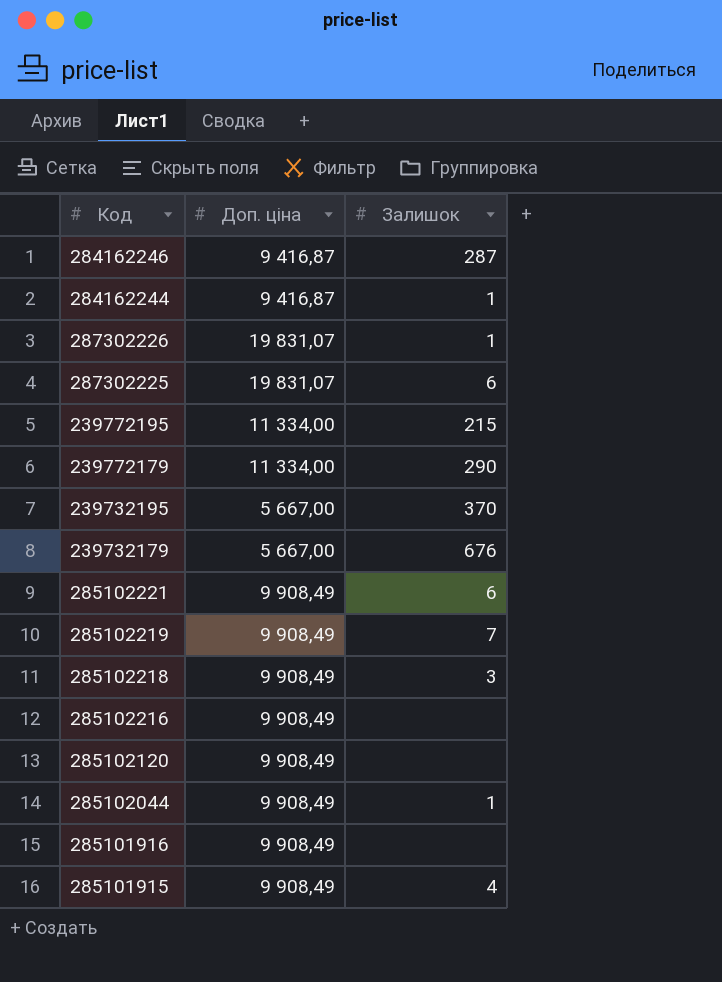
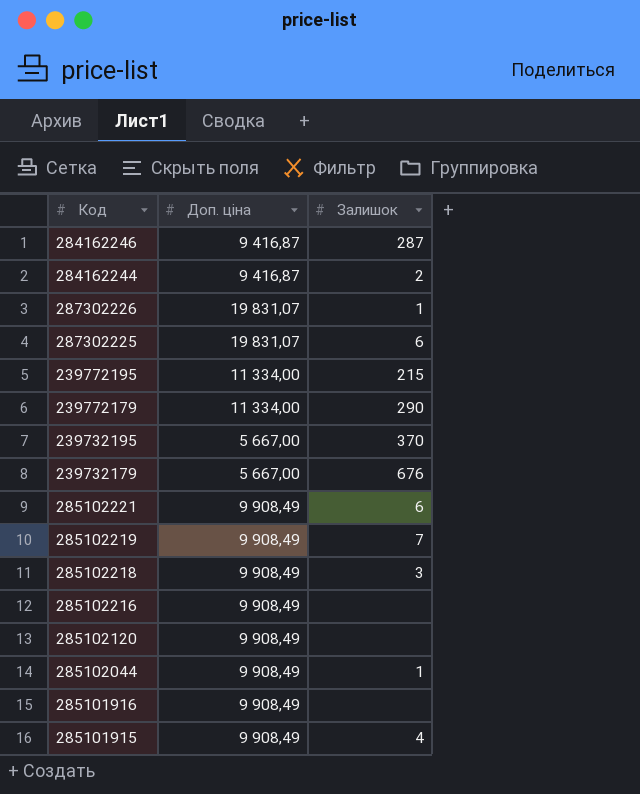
284162244 | Залишок: 1 -> 2

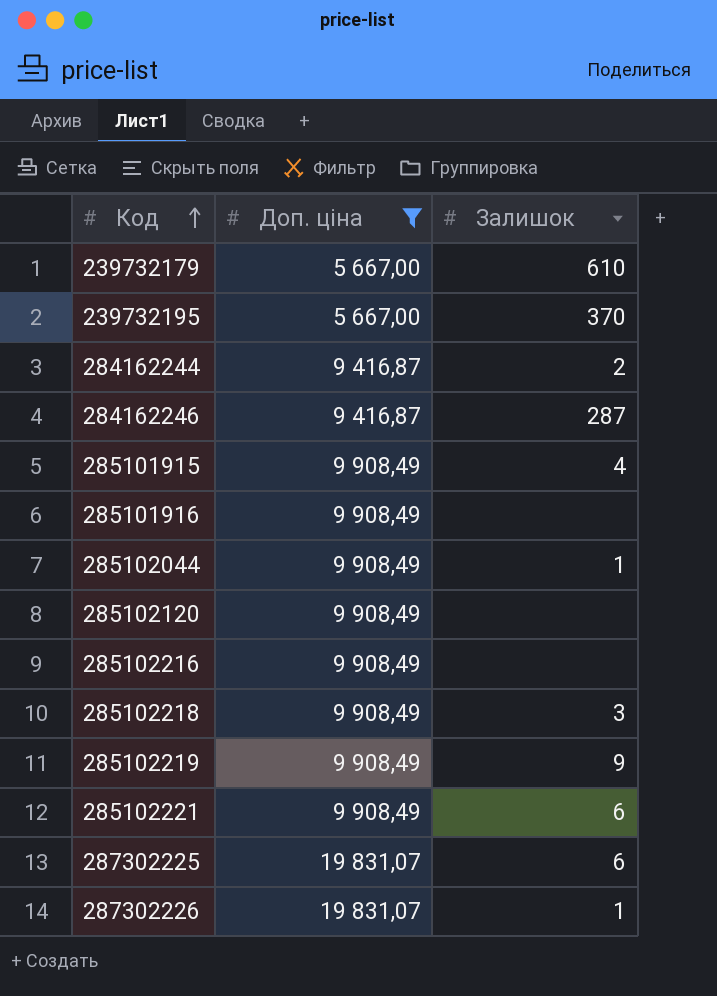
filter: none -> Доп. ціна != 11 334,00
row order: none -> Код ascending
239732179 | Залишок: 676 -> 610
285102219 | Залишок: 7 -> 9

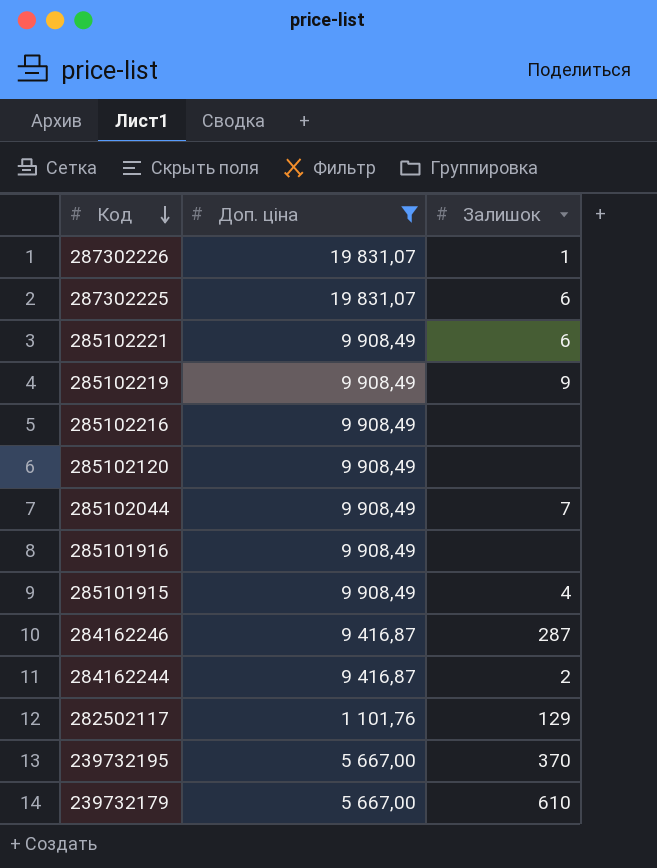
row order: Код ascending -> Код descending
row 285102218: 9 908,49 | 3 -> none
285102044 | Залишок: 1 -> 7
row 282502117: none -> 1 101,76 | 129

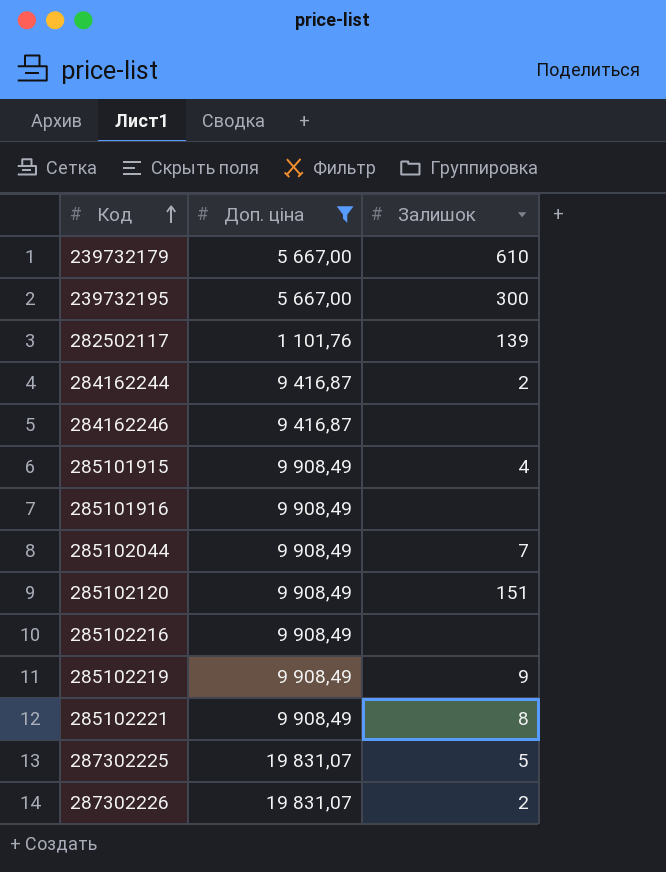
row order: Код descending -> Код ascending
239732195 | Залишок: 370 -> 300
282502117 | Залишок: 129 -> 139
284162246 | Залишок: 287 -> none
285102120 | Залишок: none -> 151
285102221 | Залишок: 6 -> 8
287302225 | Залишок: 6 -> 5
287302226 | Залишок: 1 -> 2

